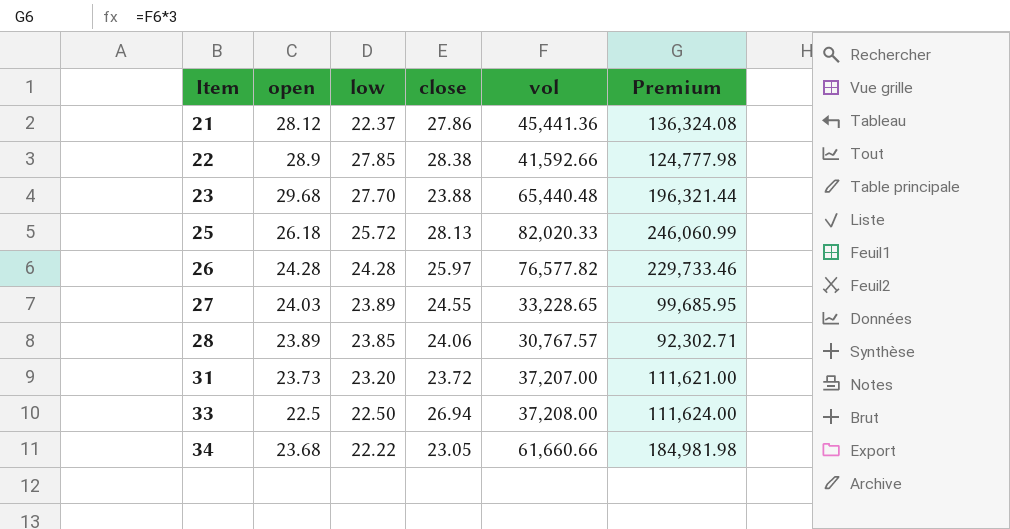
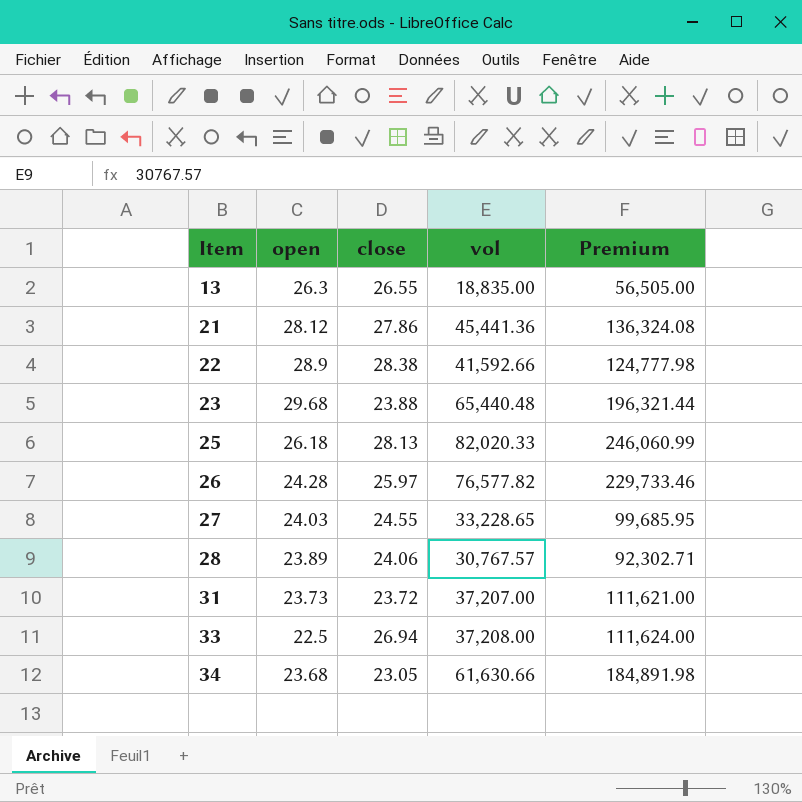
column low | position: 3 -> none
row 13: none -> 26.3 | 26.55 | 18,835.00 | 56,505.00
34 | vol: 61,660.66 -> 61,630.66
34 | Premium: 184,981.98 -> 184,891.98

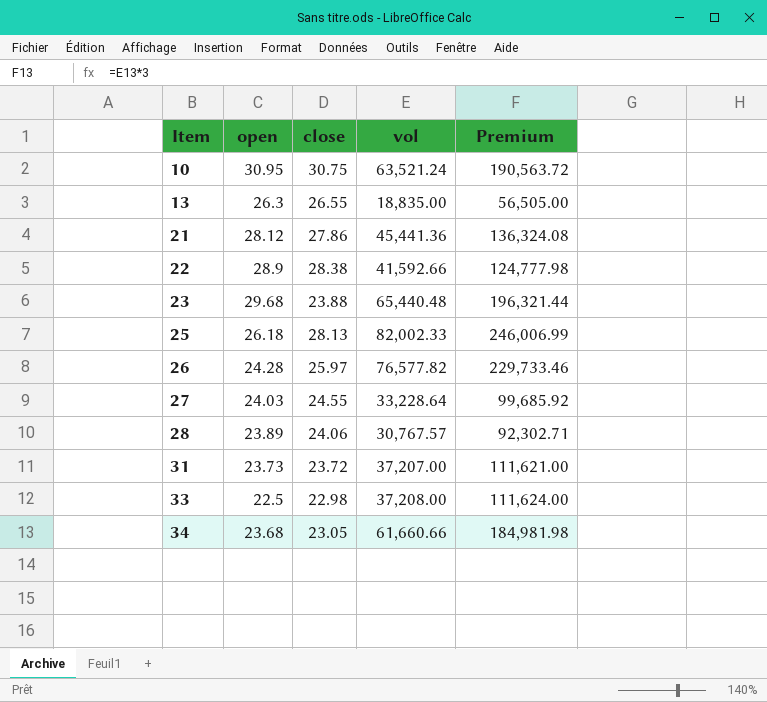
row 10: none -> 30.95 | 30.75 | 63,521.24 | 190,563.72
25 | vol: 82,020.33 -> 82,002.33
25 | Premium: 246,060.99 -> 246,006.99
27 | vol: 33,228.65 -> 33,228.64
27 | Premium: 99,685.95 -> 99,685.92
33 | close: 26.94 -> 22.98
34 | vol: 61,630.66 -> 61,660.66
34 | Premium: 184,891.98 -> 184,981.98

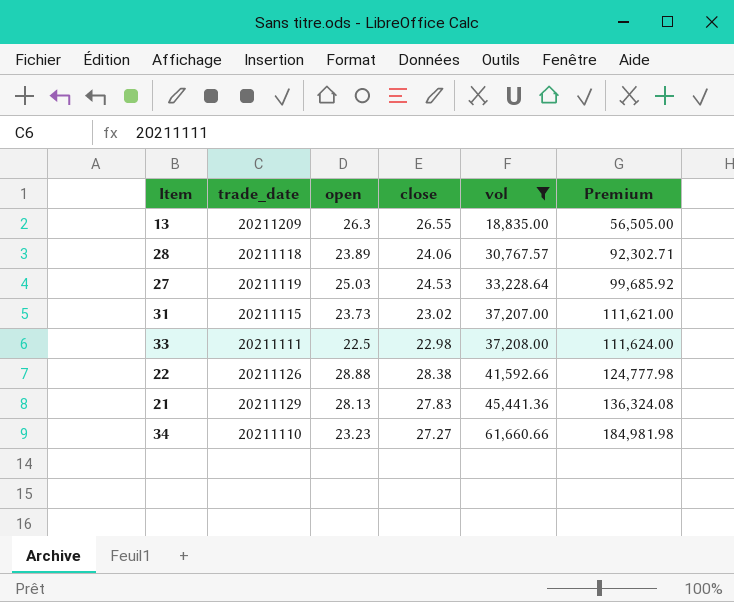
filter: none -> vol <= 61,660.66
row order: Item ascending -> vol ascending
column trade_date | position: none -> 2
27 | open: 24.03 -> 25.03
27 | close: 24.55 -> 24.53
31 | close: 23.72 -> 23.02
22 | open: 28.9 -> 28.88
21 | open: 28.12 -> 28.13
21 | close: 27.86 -> 27.83
34 | open: 23.68 -> 23.23
34 | close: 23.05 -> 27.27

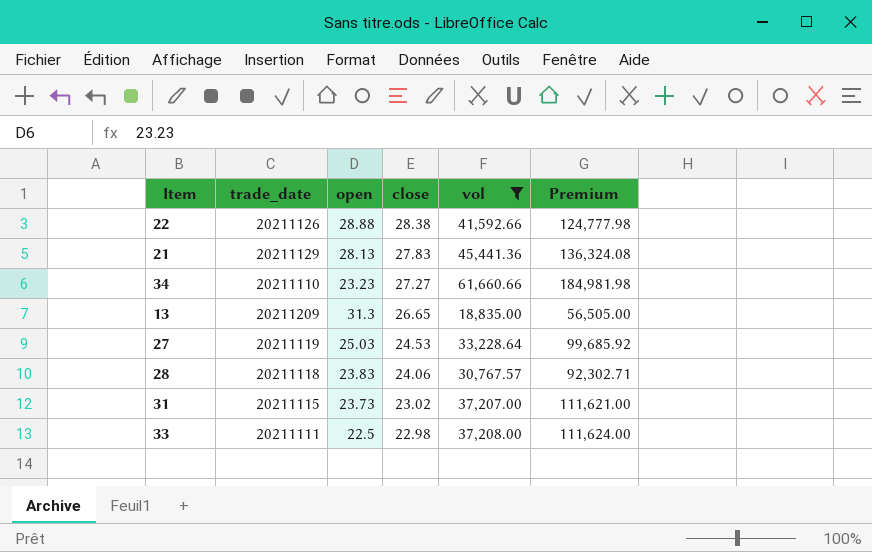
row order: vol ascending -> close descending
13 | open: 26.3 -> 31.3
13 | close: 26.55 -> 26.65
28 | open: 23.89 -> 23.83

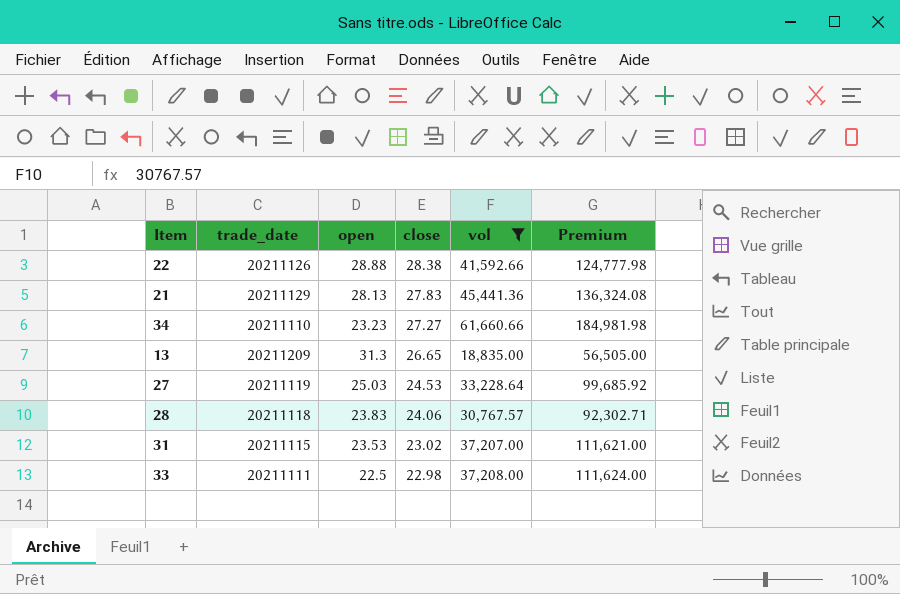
31 | open: 23.73 -> 23.53

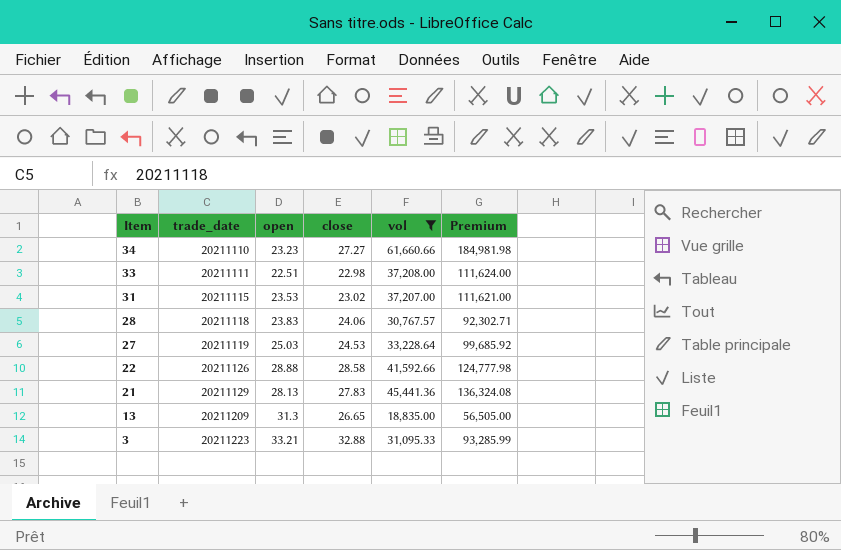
row order: close descending -> Item descending
33 | open: 22.5 -> 22.51
22 | close: 28.38 -> 28.58
row 3: none -> 20211223 | 33.21 | 32.88 | 31,095.33 | 93,285.99

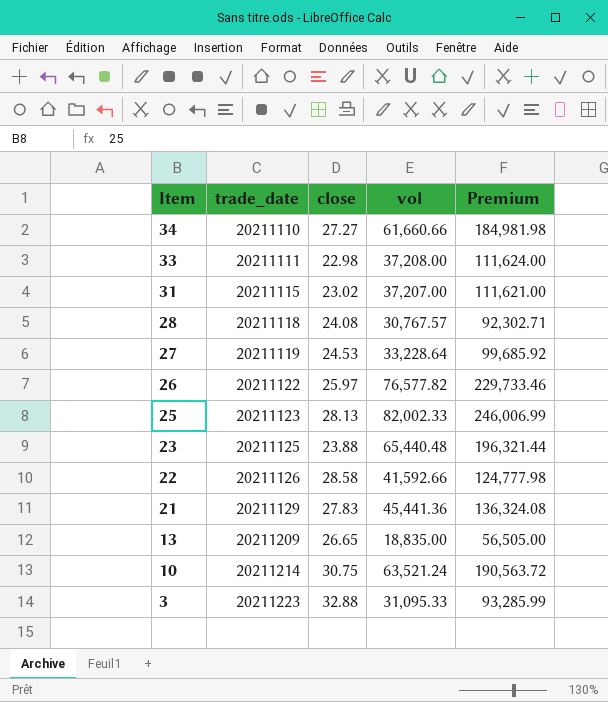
filter: vol <= 61,660.66 -> none
column open | position: 3 -> none
28 | close: 24.06 -> 24.08

